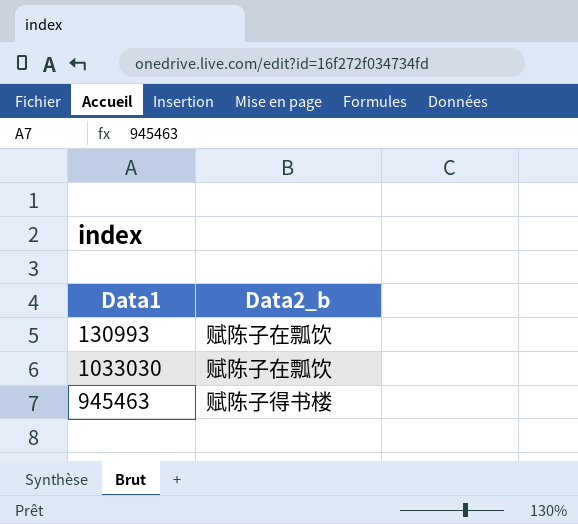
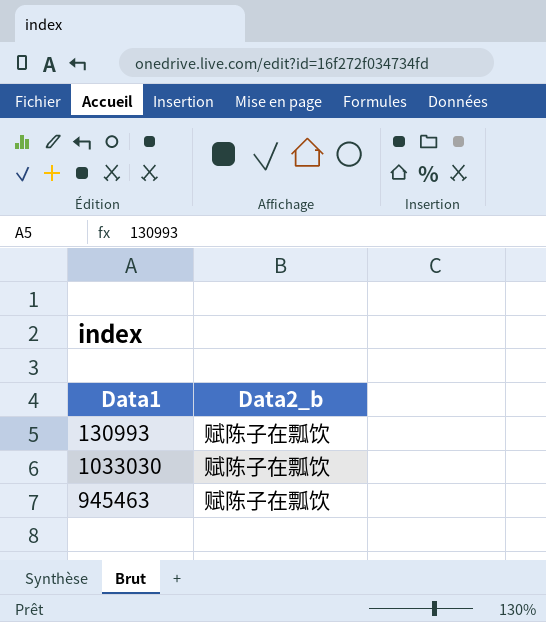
945463 | Data2_b: 赋陈子得书楼 -> 赋陈子在瓢饮

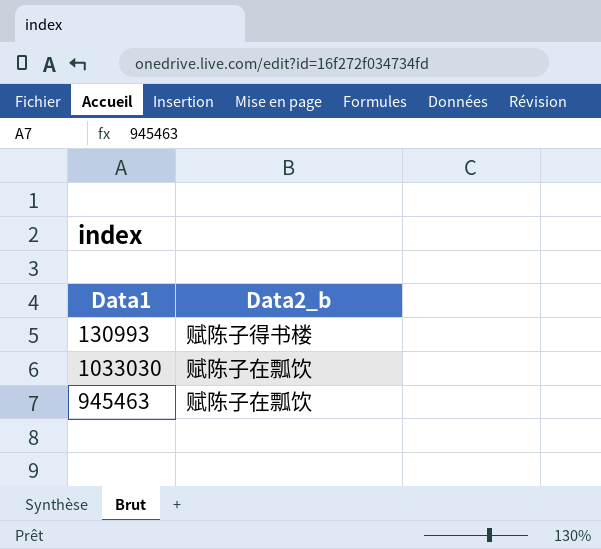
130993 | Data2_b: 赋陈子在瓢饮 -> 赋陈子得书楼

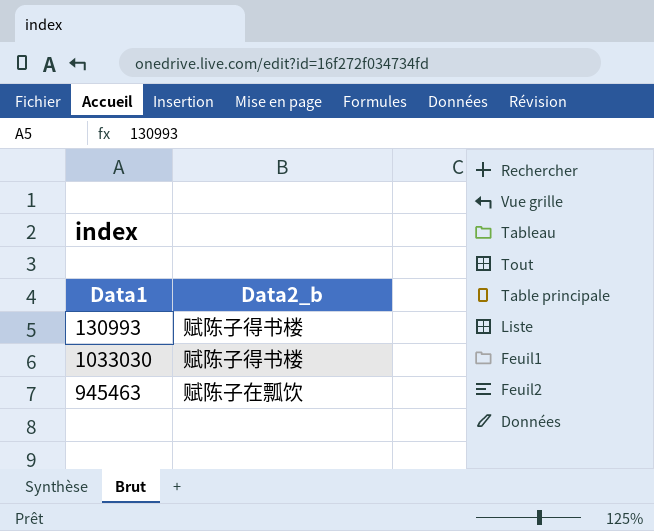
1033030 | Data2_b: 赋陈子在瓢饮 -> 赋陈子得书楼

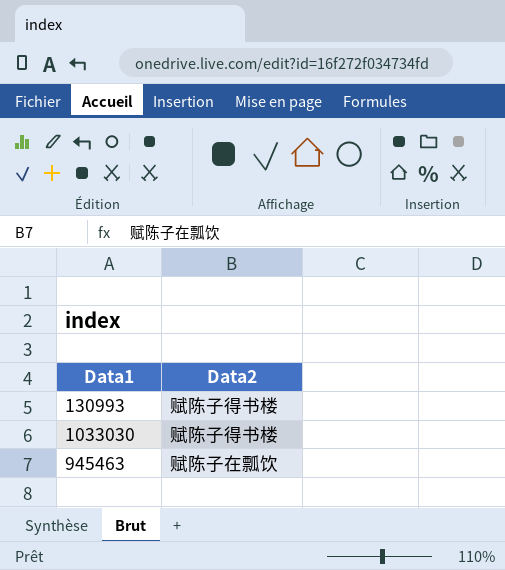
column name: Data2_b -> Data2

